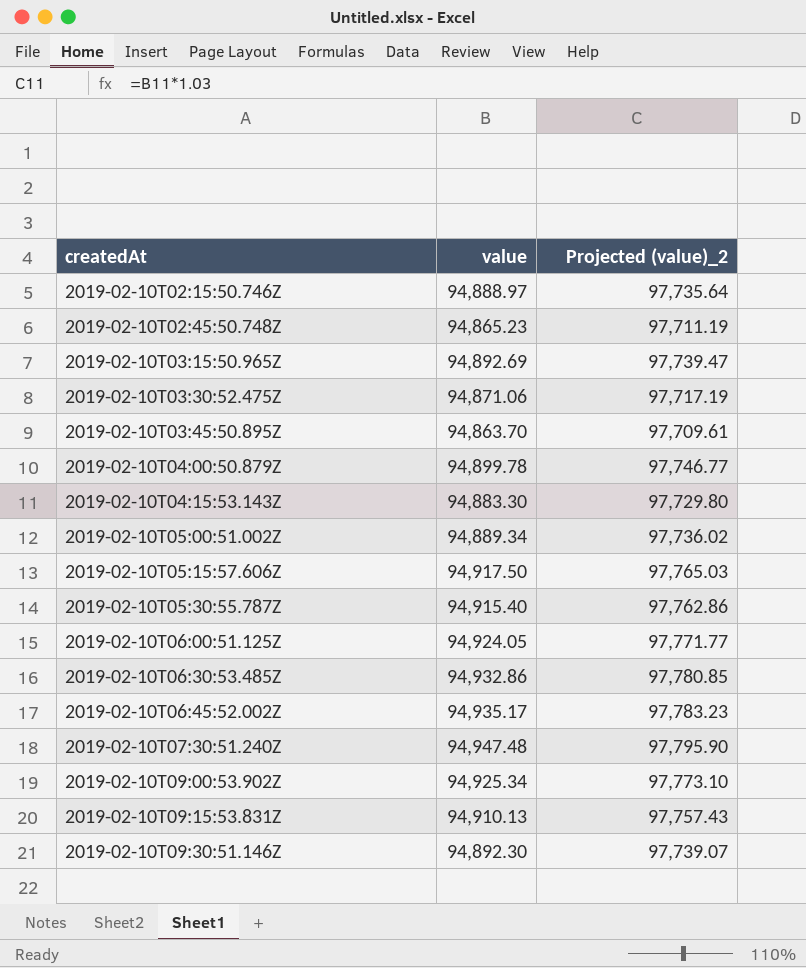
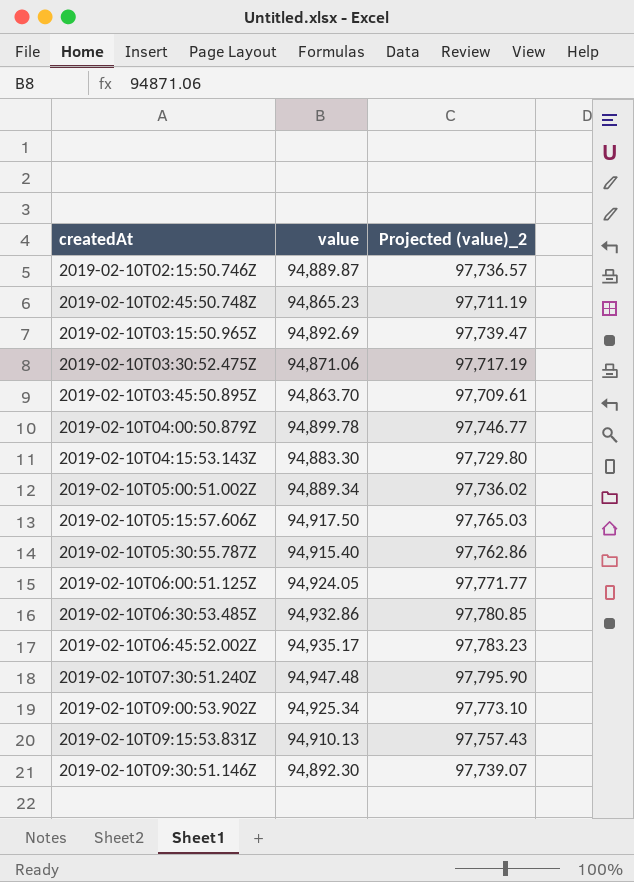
2019-02-10T02:15:50.746Z | value: 94,888.97 -> 94,889.87
2019-02-10T02:15:50.746Z | Projected (value)_2: 97,735.64 -> 97,736.57

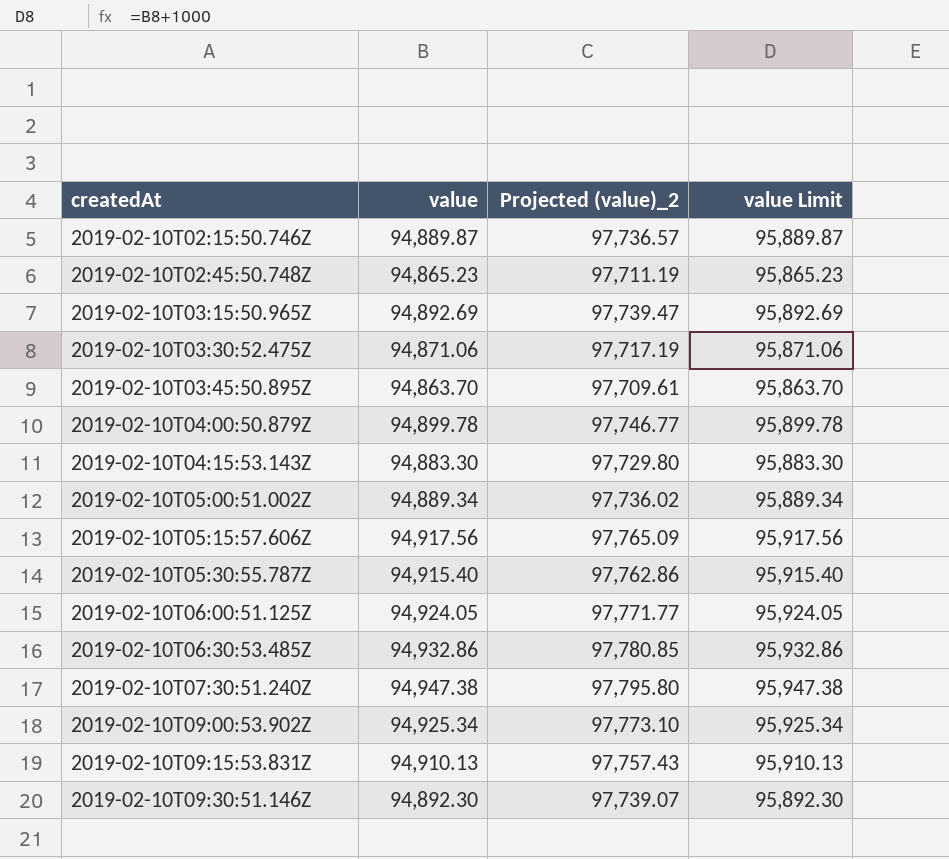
column value Limit | formula: none -> [value] + 1000
row 2019-02-10T06:45:52.002Z: 94,935.17 | 97,783.23 -> none
2019-02-10T05:15:57.606Z | value: 94,917.50 -> 94,917.56
2019-02-10T05:15:57.606Z | Projected (value)_2: 97,765.03 -> 97,765.09
2019-02-10T07:30:51.240Z | value: 94,947.48 -> 94,947.38
2019-02-10T07:30:51.240Z | Projected (value)_2: 97,795.90 -> 97,795.80

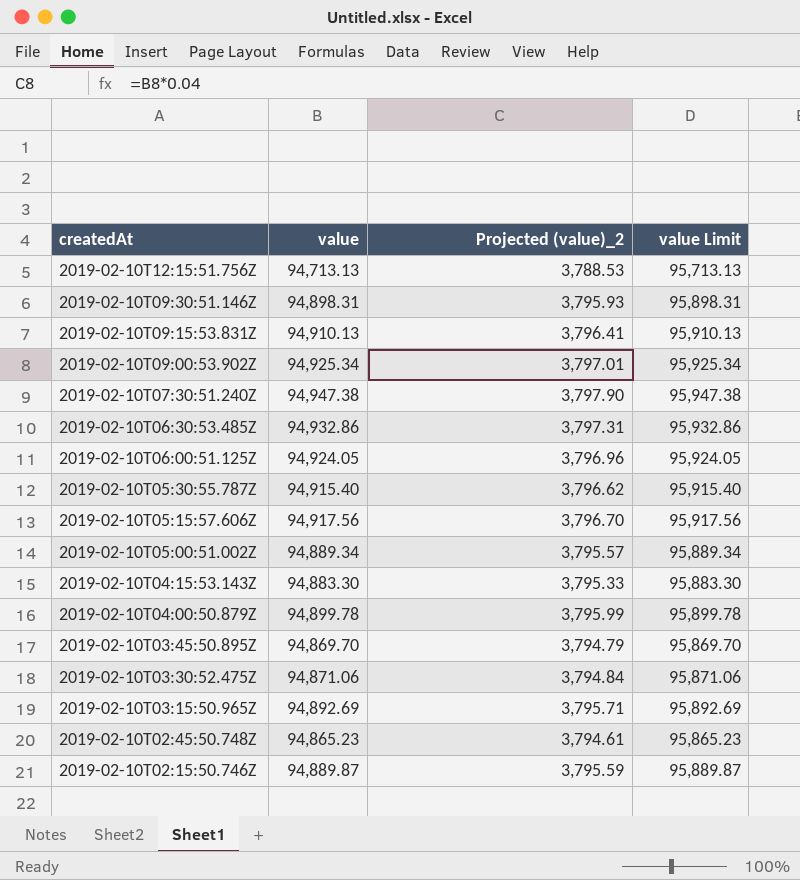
row order: createdAt ascending -> createdAt descending
column Projected (value)_2 | formula: [value] * 1.03 -> [value] * 0.04
row 2019-02-10T12:15:51.756Z: none -> 94,713.13 | 3,788.53 | 95,713.13
2019-02-10T09:30:51.146Z | value: 94,892.30 -> 94,898.31
2019-02-10T09:30:51.146Z | value Limit: 95,892.30 -> 95,898.31
2019-02-10T03:45:50.895Z | value: 94,863.70 -> 94,869.70
2019-02-10T03:45:50.895Z | value Limit: 95,863.70 -> 95,869.70

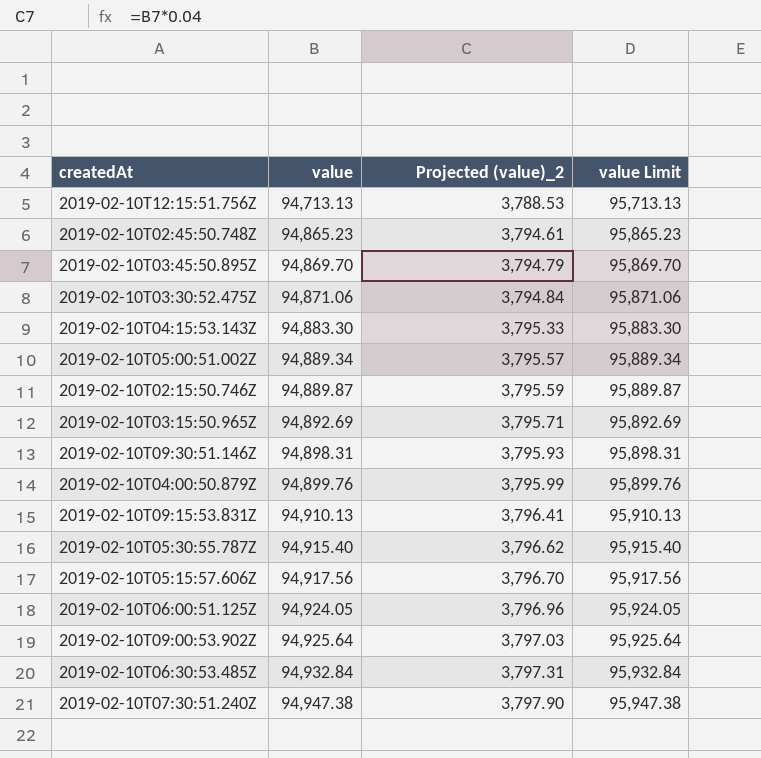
row order: createdAt descending -> value ascending
2019-02-10T04:00:50.879Z | value: 94,899.78 -> 94,899.76
2019-02-10T04:00:50.879Z | value Limit: 95,899.78 -> 95,899.76
2019-02-10T09:00:53.902Z | value: 94,925.34 -> 94,925.64
2019-02-10T09:00:53.902Z | Projected (value)_2: 3,797.01 -> 3,797.03
2019-02-10T09:00:53.902Z | value Limit: 95,925.34 -> 95,925.64
2019-02-10T06:30:53.485Z | value: 94,932.86 -> 94,932.84
2019-02-10T06:30:53.485Z | value Limit: 95,932.86 -> 95,932.84

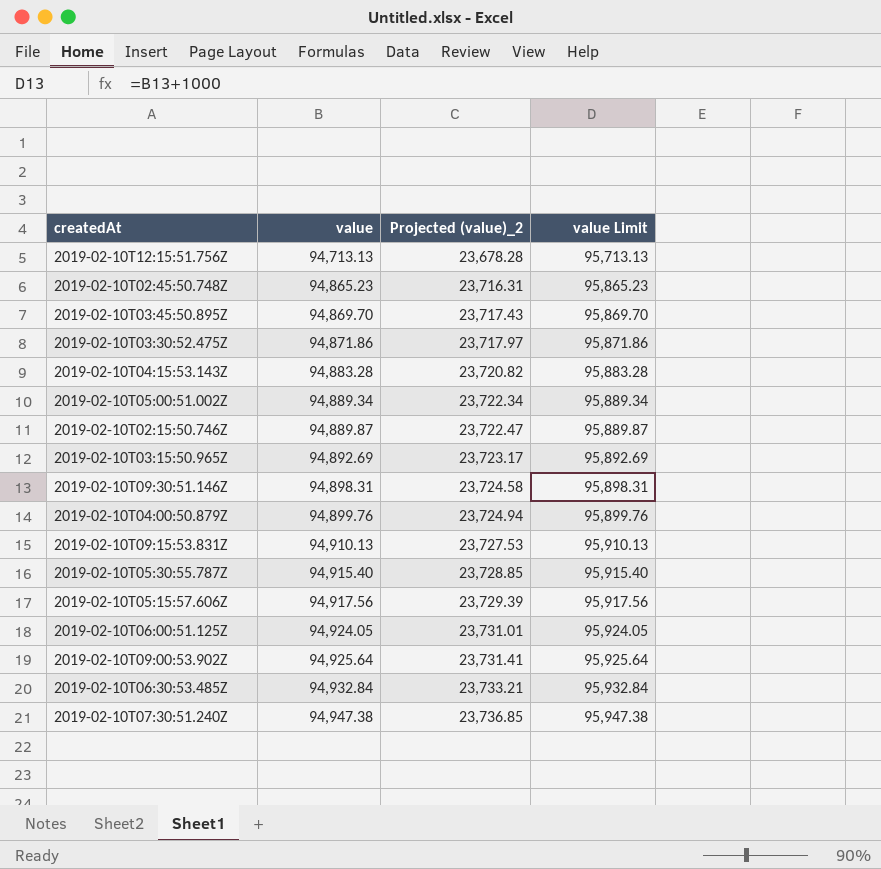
column Projected (value)_2 | formula: [value] * 0.04 -> [value] * 0.25
2019-02-10T03:30:52.475Z | value: 94,871.06 -> 94,871.86
2019-02-10T03:30:52.475Z | value Limit: 95,871.06 -> 95,871.86
2019-02-10T04:15:53.143Z | value: 94,883.30 -> 94,883.28
2019-02-10T04:15:53.143Z | value Limit: 95,883.30 -> 95,883.28

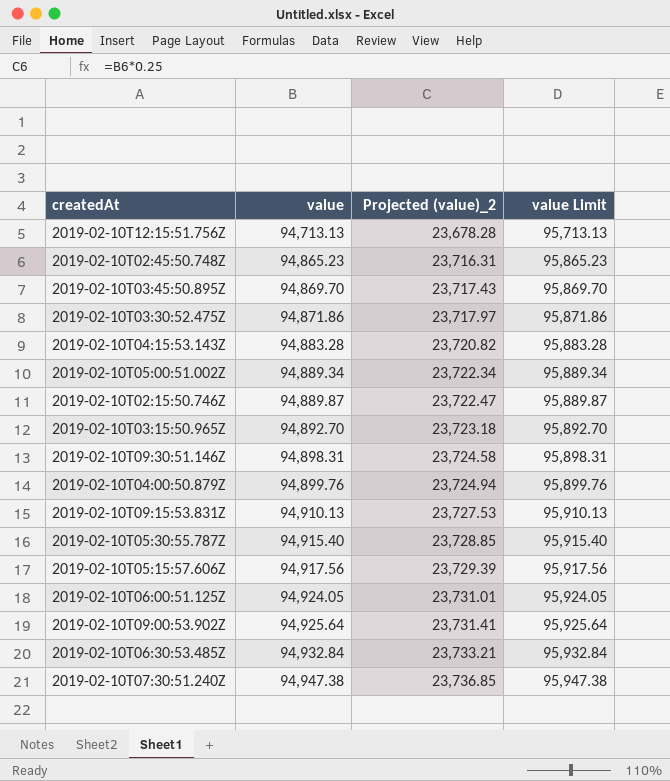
2019-02-10T03:15:50.965Z | value: 94,892.69 -> 94,892.70
2019-02-10T03:15:50.965Z | Projected (value)_2: 23,723.17 -> 23,723.18
2019-02-10T03:15:50.965Z | value Limit: 95,892.69 -> 95,892.70

